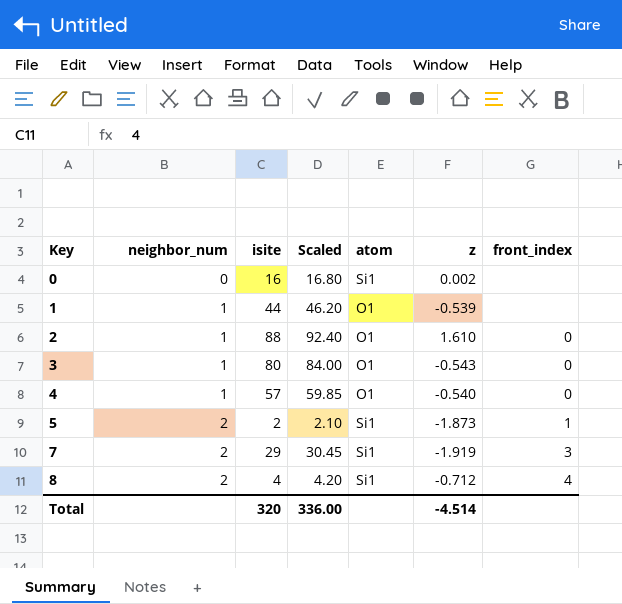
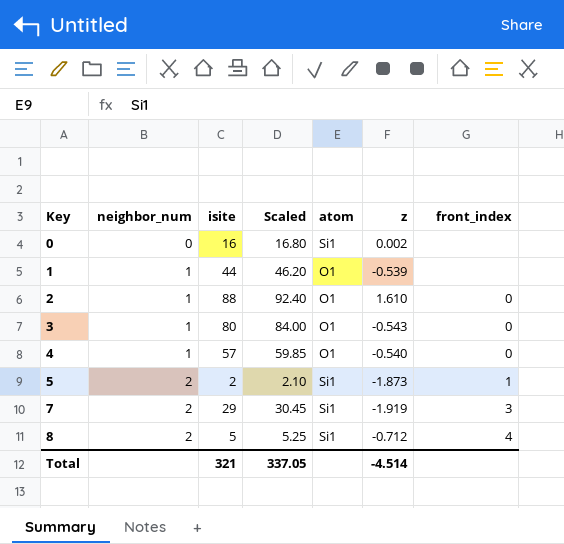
8 | isite: 4 -> 5
8 | Scaled: 4.20 -> 5.25
Total | isite: 320 -> 321
Total | Scaled: 336.00 -> 337.05

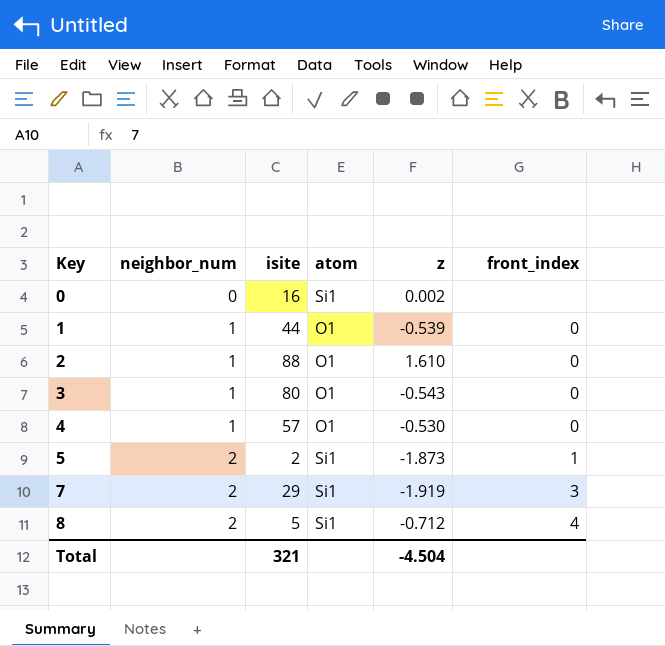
column Scaled | formula: [isite] * 1.05 -> none
1 | front_index: none -> 0
4 | z: -0.540 -> -0.530
Total | z: -4.514 -> -4.504

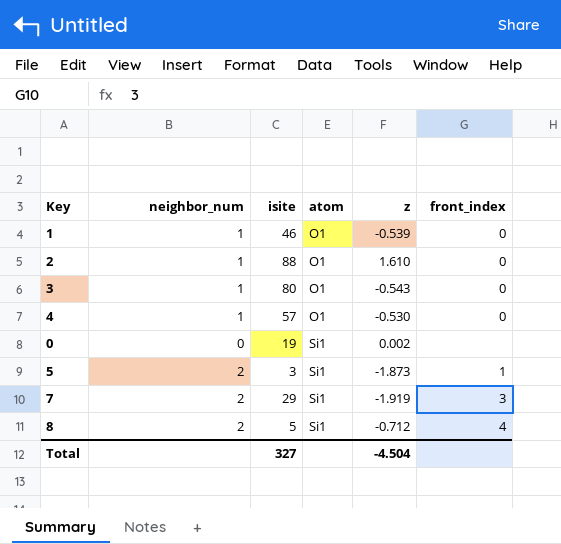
row order: Key ascending -> atom ascending
1 | isite: 44 -> 46
0 | isite: 16 -> 19
5 | isite: 2 -> 3
Total | isite: 321 -> 327

